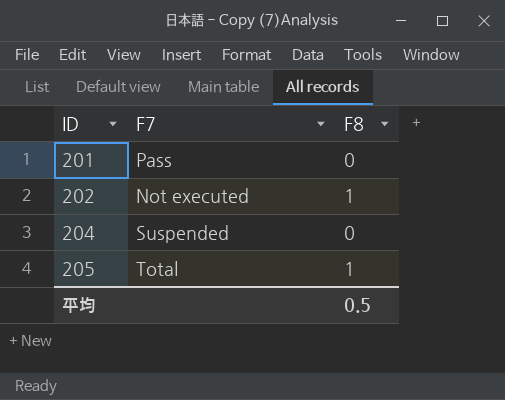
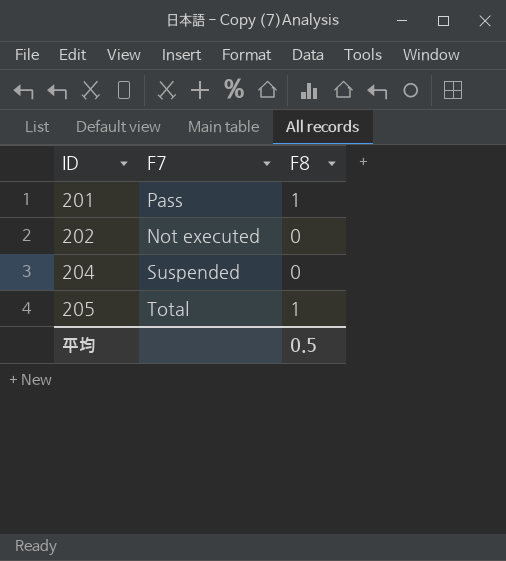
201 | F8: 0 -> 1
202 | F8: 1 -> 0

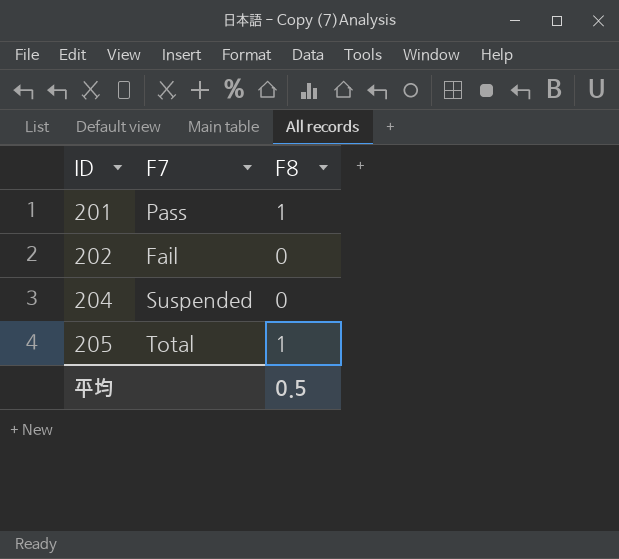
202 | F7: Not executed -> Fail

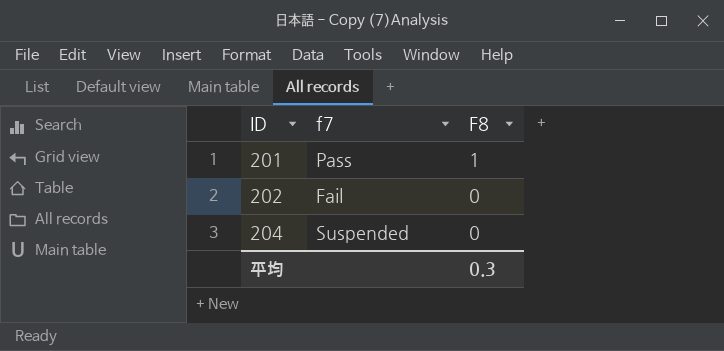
column name: F7 -> f7
row 205: Total | 1 -> none
平均 | F8: 0.5 -> 0.3

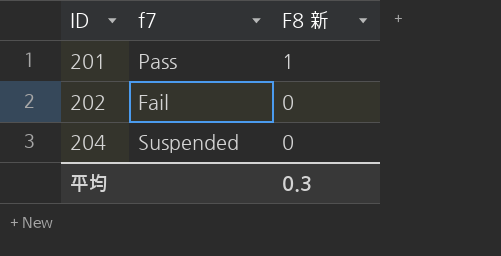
column name: F8 -> F8 新

